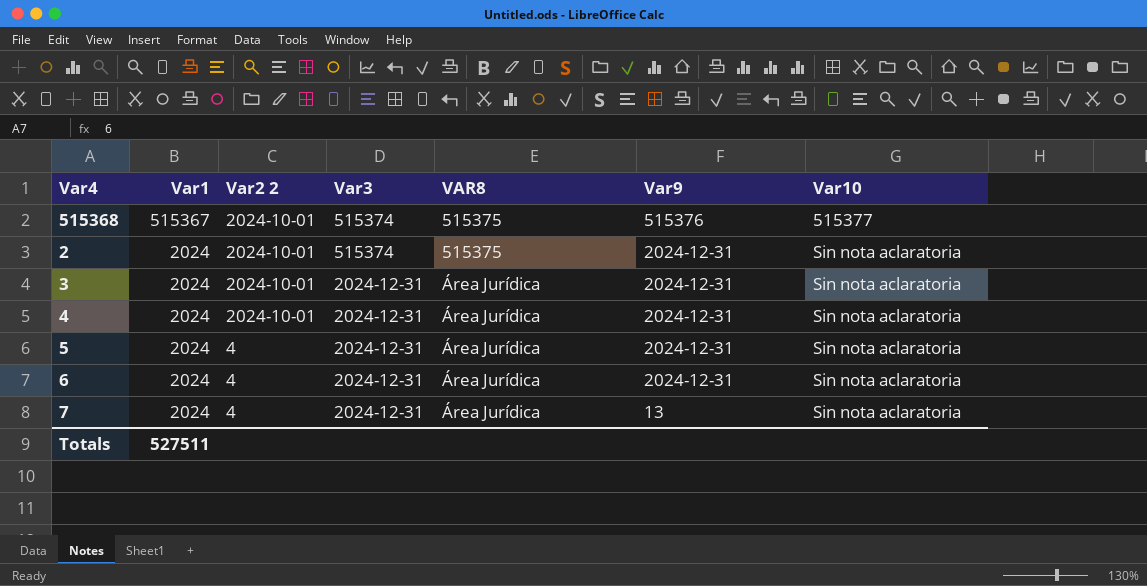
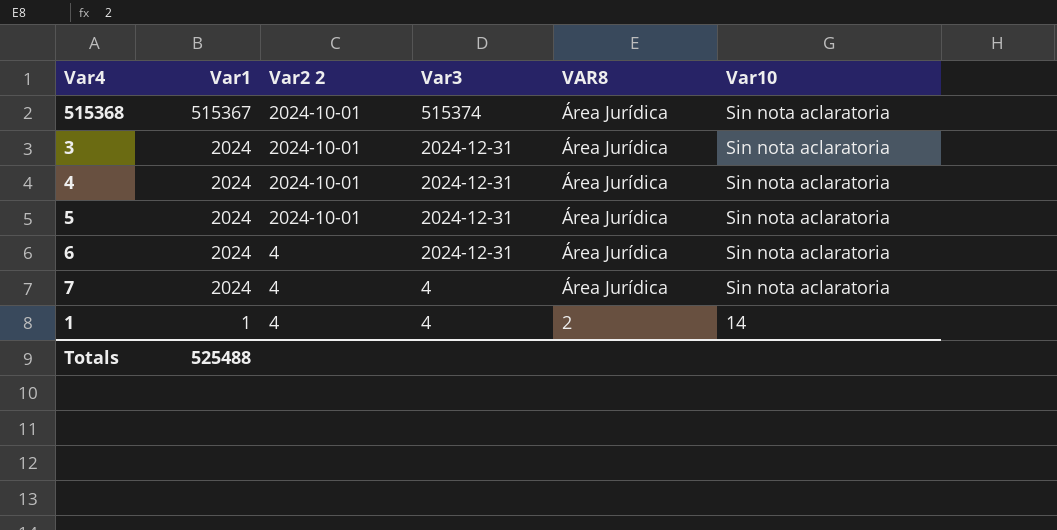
column Var9 | position: 6 -> none
row 2: 2024 | 2024-10-01 | 515374 | 515375 | 2024-12-31 | Sin nota aclaratoria -> none
515368 | VAR8: 515375 -> Área Jurídica
515368 | Var10: 515377 -> Sin nota aclaratoria
5 | Var2 2: 4 -> 2024-10-01
7 | Var3: 2024-12-31 -> 4
row 1: none -> 1 | 4 | 4 | 2 | 14
Totals | Var1: 527511 -> 525488

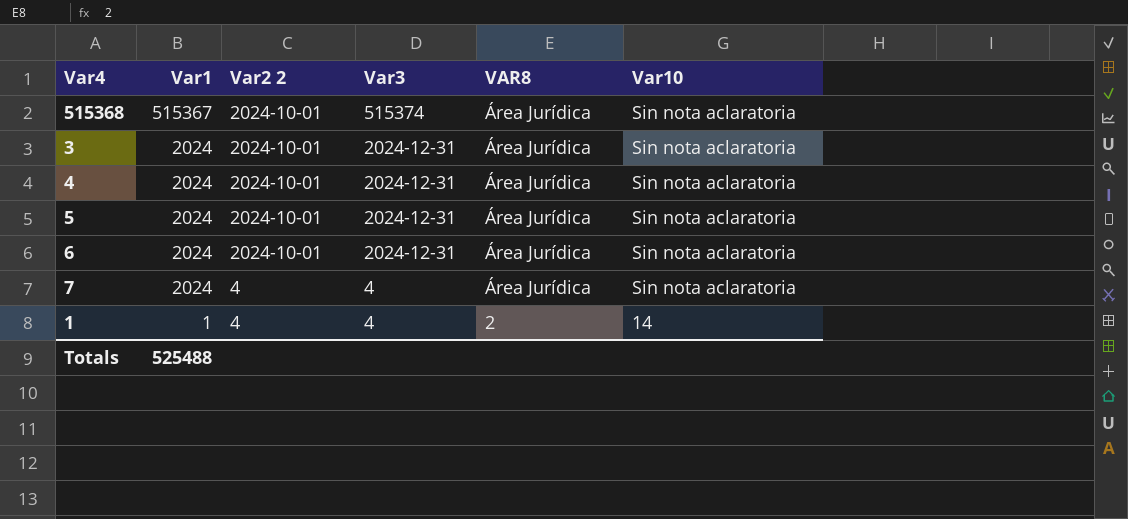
6 | Var2 2: 4 -> 2024-10-01

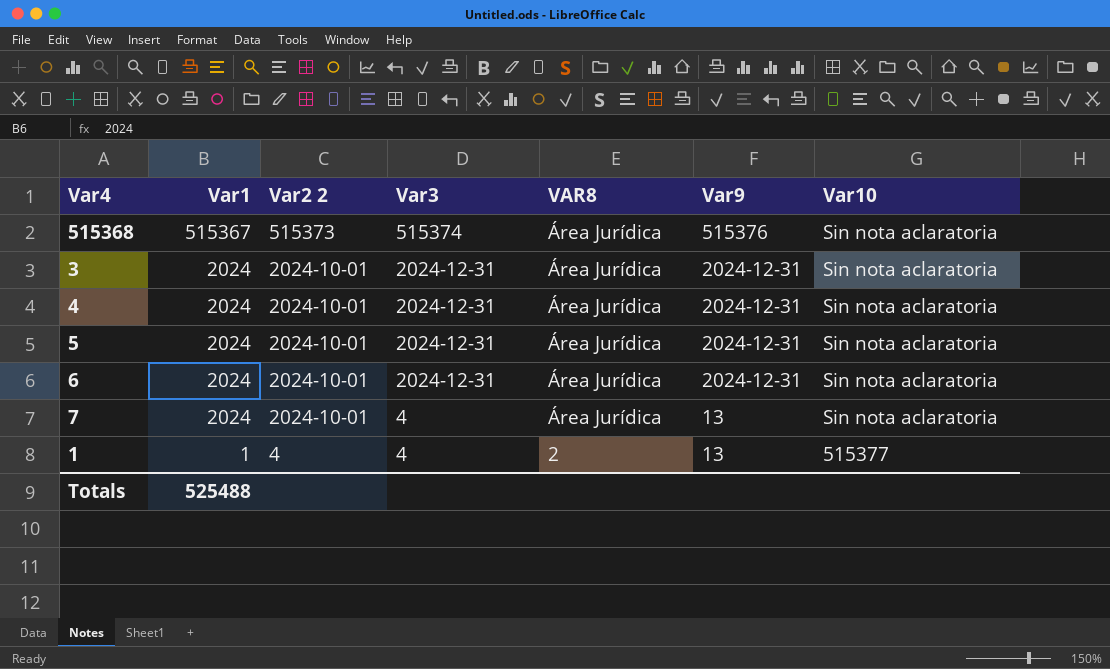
column Var9 | position: none -> 6
515368 | Var2 2: 2024-10-01 -> 515373
7 | Var2 2: 4 -> 2024-10-01
1 | Var10: 14 -> 515377

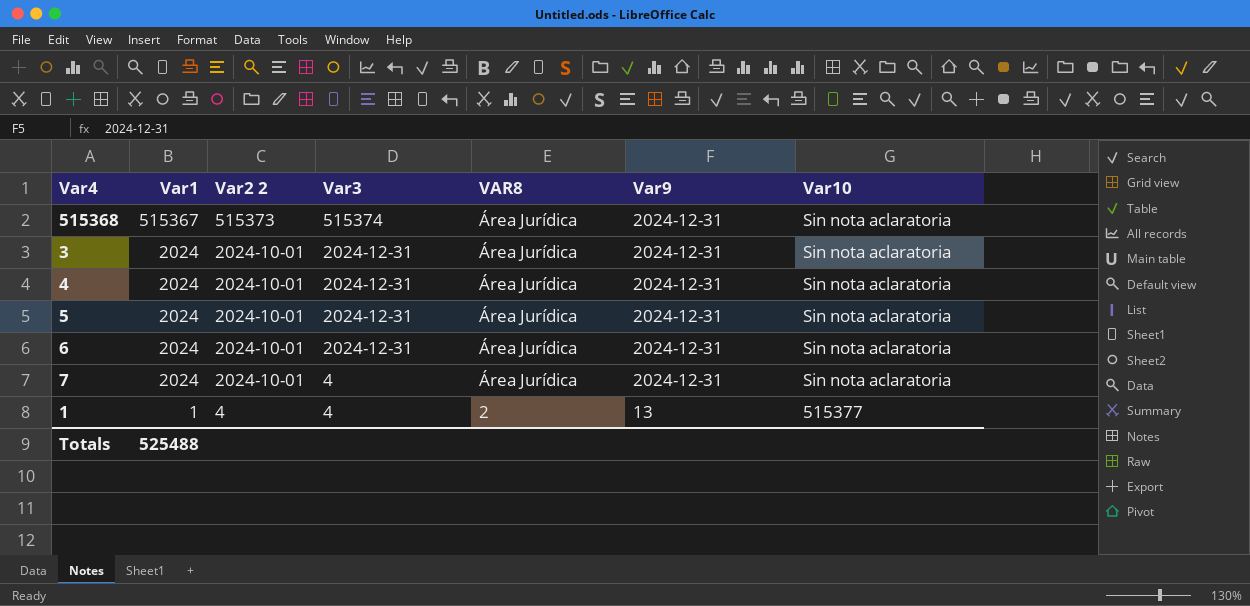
515368 | Var9: 515376 -> 2024-12-31
7 | Var9: 13 -> 2024-12-31

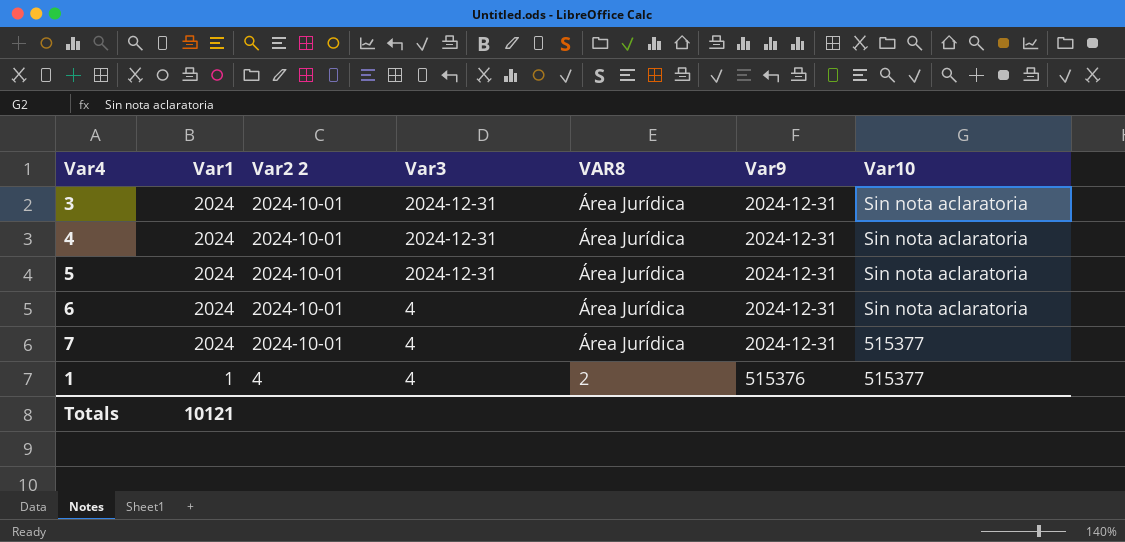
row 515368: 515367 | 515373 | 515374 | Área Jurídica | 2024-12-31 | Sin nota aclaratoria -> none
6 | Var3: 2024-12-31 -> 4
7 | Var10: Sin nota aclaratoria -> 515377
1 | Var9: 13 -> 515376
Totals | Var1: 525488 -> 10121

